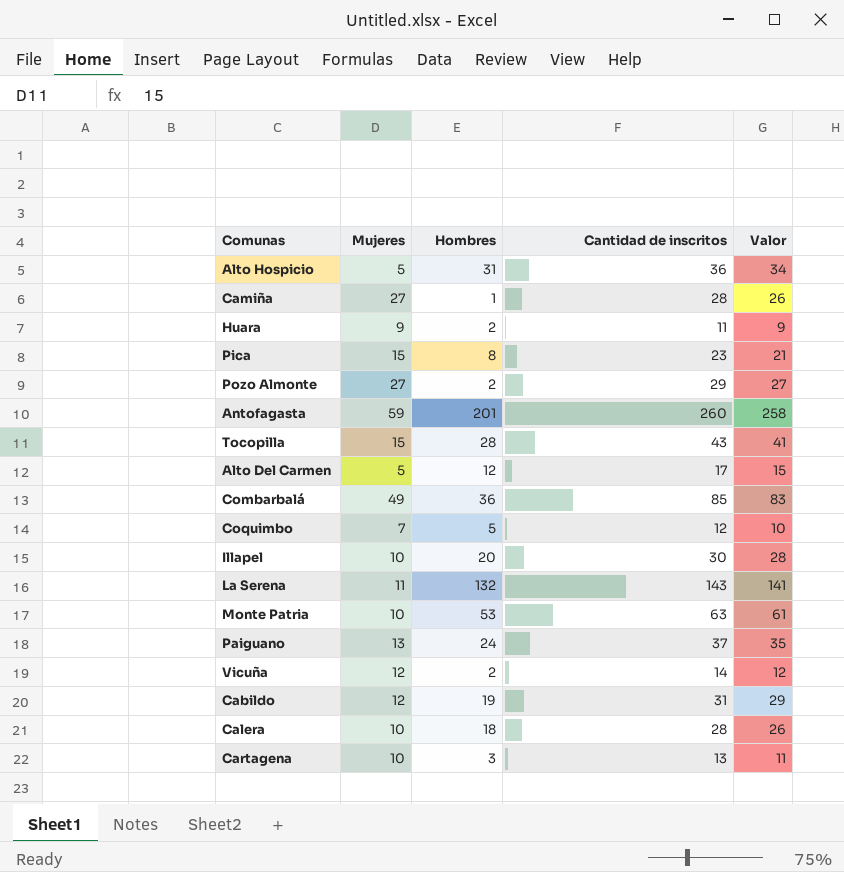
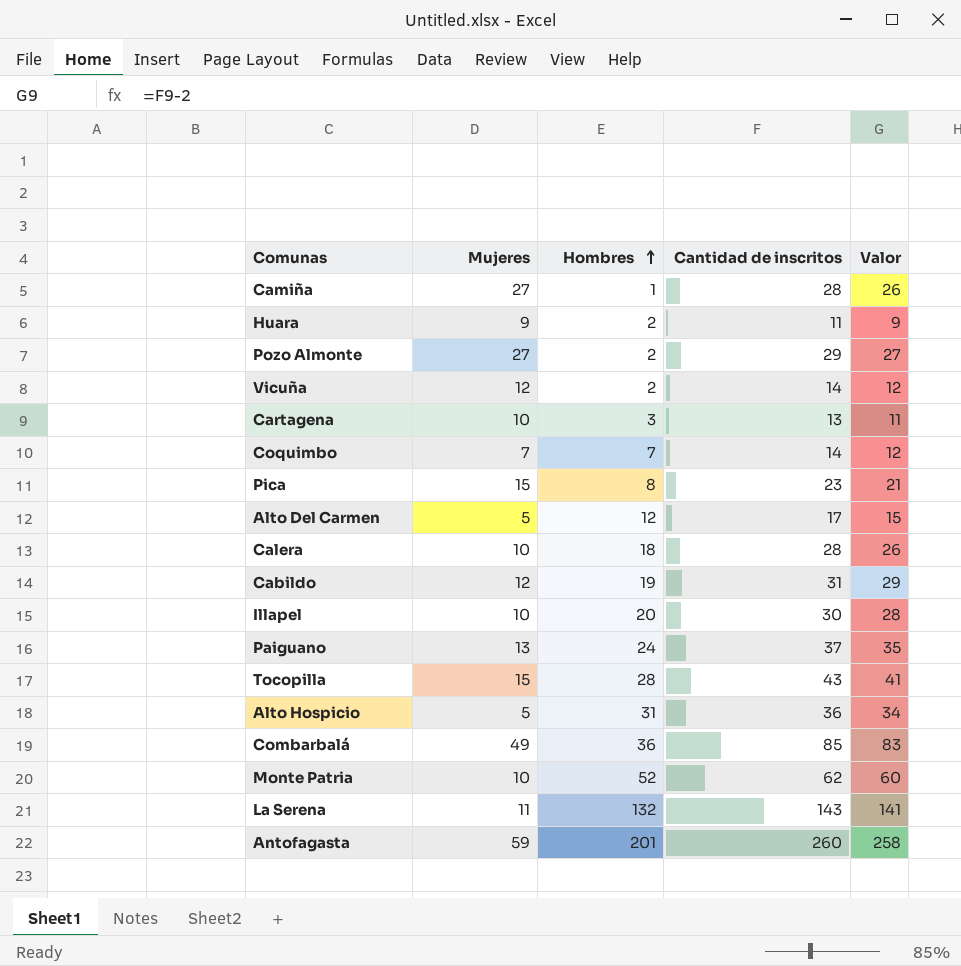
row order: none -> Hombres ascending
Coquimbo | Hombres: 5 -> 7
Coquimbo | Cantidad de inscritos: 12 -> 14
Coquimbo | Valor: 10 -> 12
Monte Patria | Hombres: 53 -> 52
Monte Patria | Cantidad de inscritos: 63 -> 62
Monte Patria | Valor: 61 -> 60

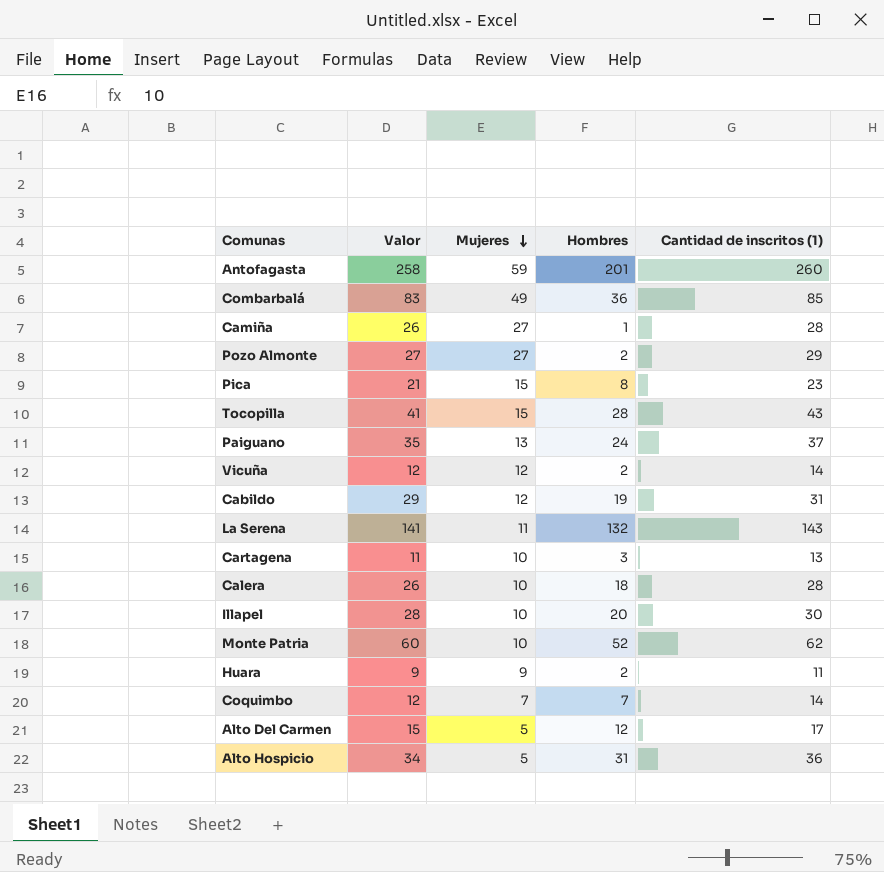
row order: Hombres ascending -> Mujeres descending
column Valor | position: 5 -> 2
column name: Cantidad de inscritos -> Cantidad de inscritos (1)

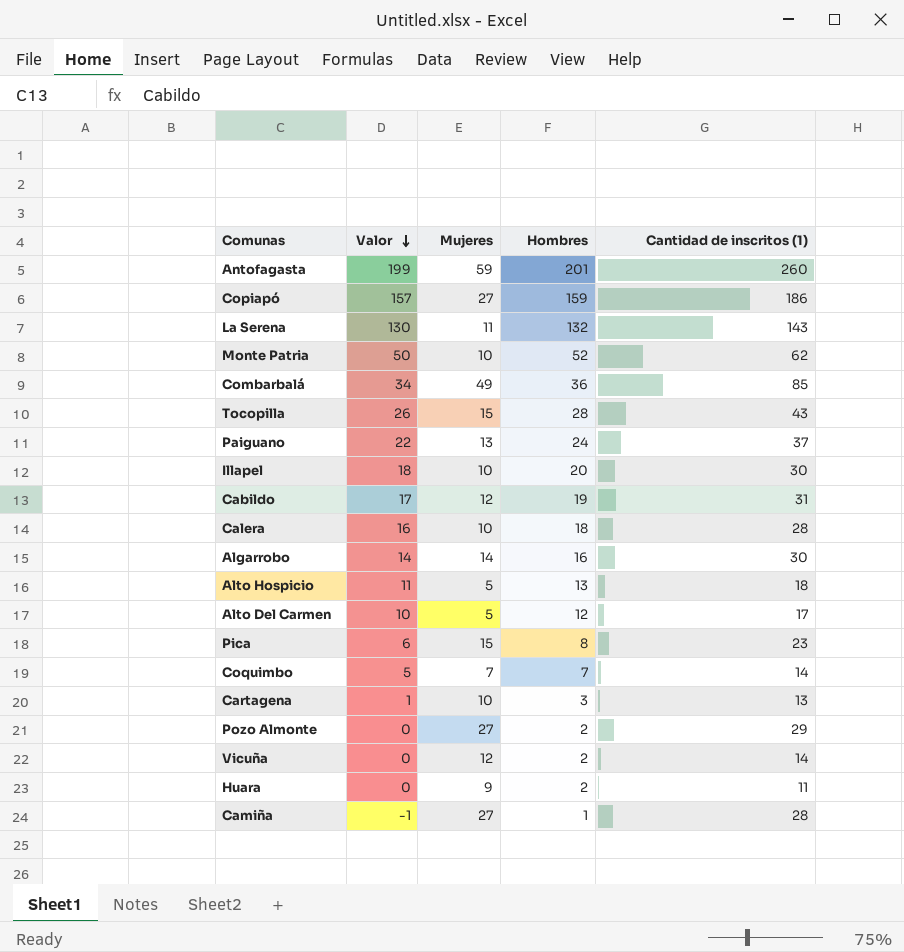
row order: Mujeres descending -> Valor descending
column Valor | formula: [Cantidad de inscritos (1)] - 2 -> [Hombres] - 2
row Copiapó: none -> 157 | 27 | 159 | 186
row Algarrobo: none -> 14 | 14 | 16 | 30
Alto Hospicio | Hombres: 31 -> 13
Alto Hospicio | Cantidad de inscritos (1): 36 -> 18

